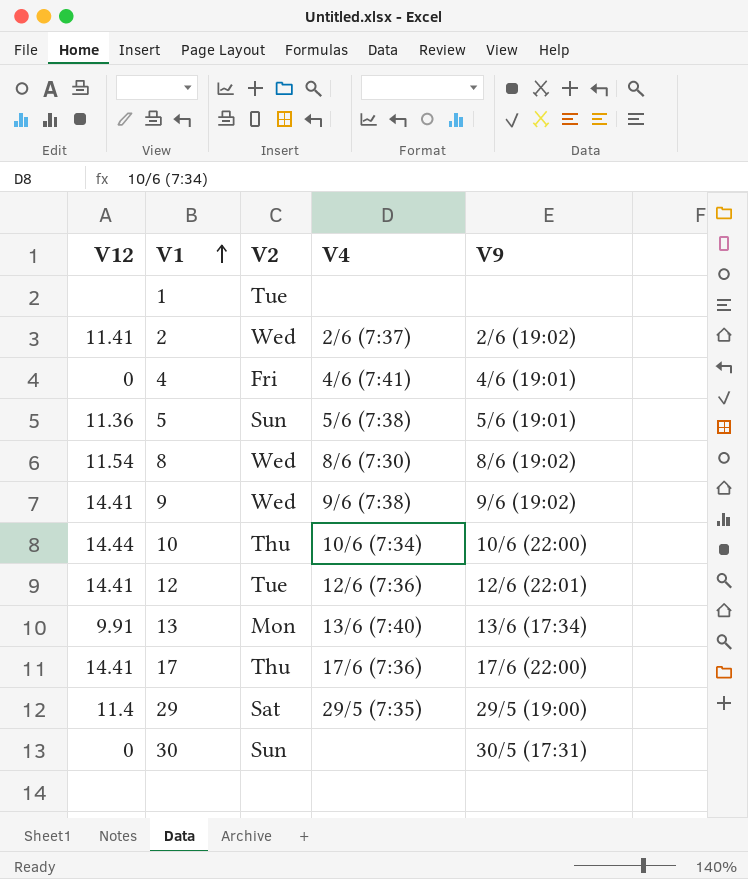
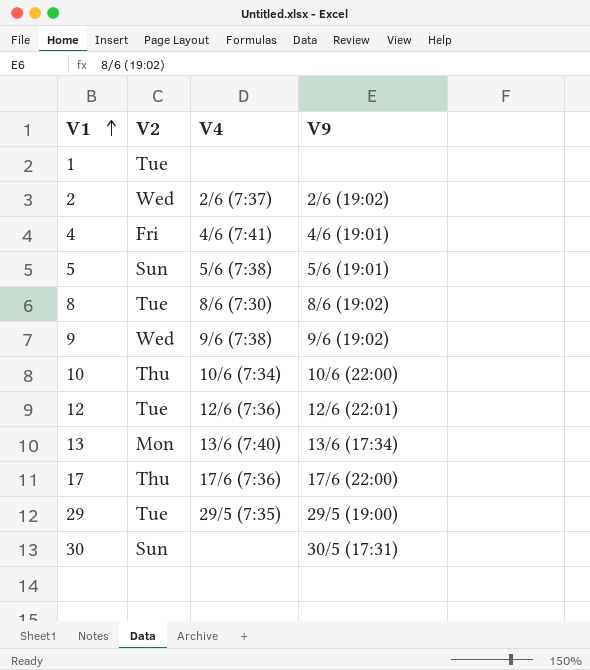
column V12 | position: 1 -> none
8 | V2: Wed -> Tue
29 | V2: Sat -> Tue

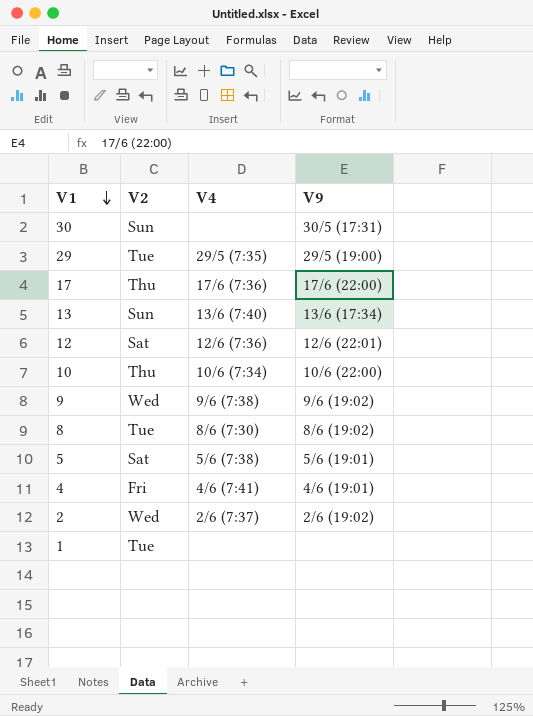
row order: V1 ascending -> V1 descending
13 | V2: Mon -> Sun
12 | V2: Tue -> Sat
5 | V2: Sun -> Sat

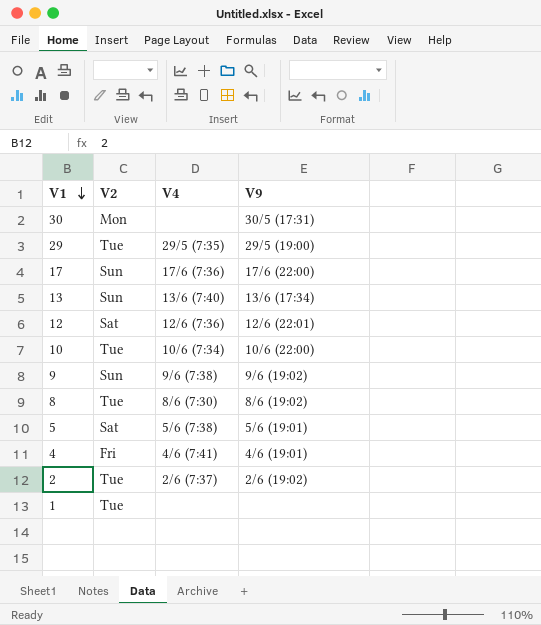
30 | V2: Sun -> Mon
17 | V2: Thu -> Sun
10 | V2: Thu -> Tue
9 | V2: Wed -> Sun
2 | V2: Wed -> Tue

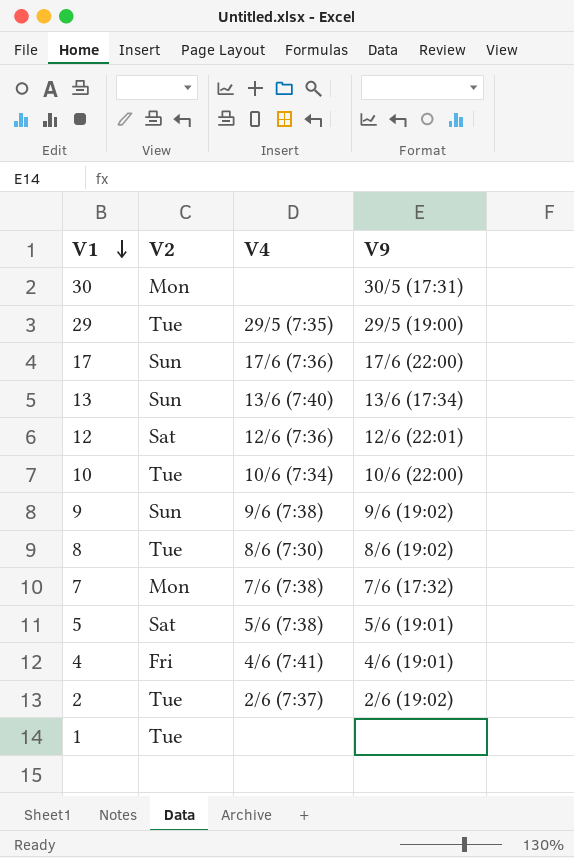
row 7: none -> Mon | 7/6 (7:38) | 7/6 (17:32)

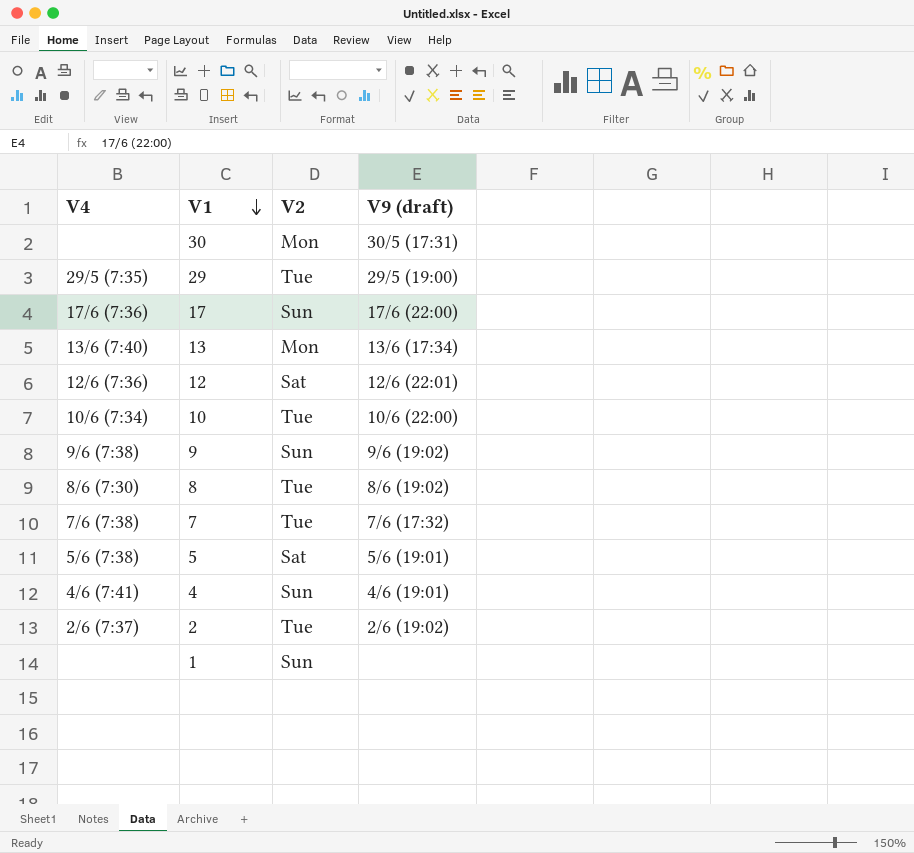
column V4 | position: 3 -> 1
column name: V9 -> V9 (draft)
13 | V2: Sun -> Mon
7 | V2: Mon -> Tue
4 | V2: Fri -> Sun
1 | V2: Tue -> Sun

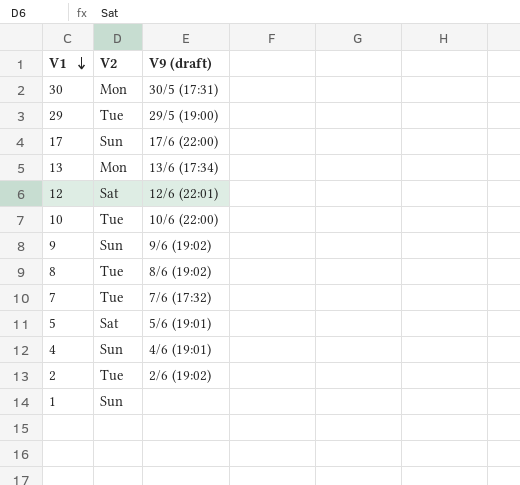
column V4 | position: 1 -> none

